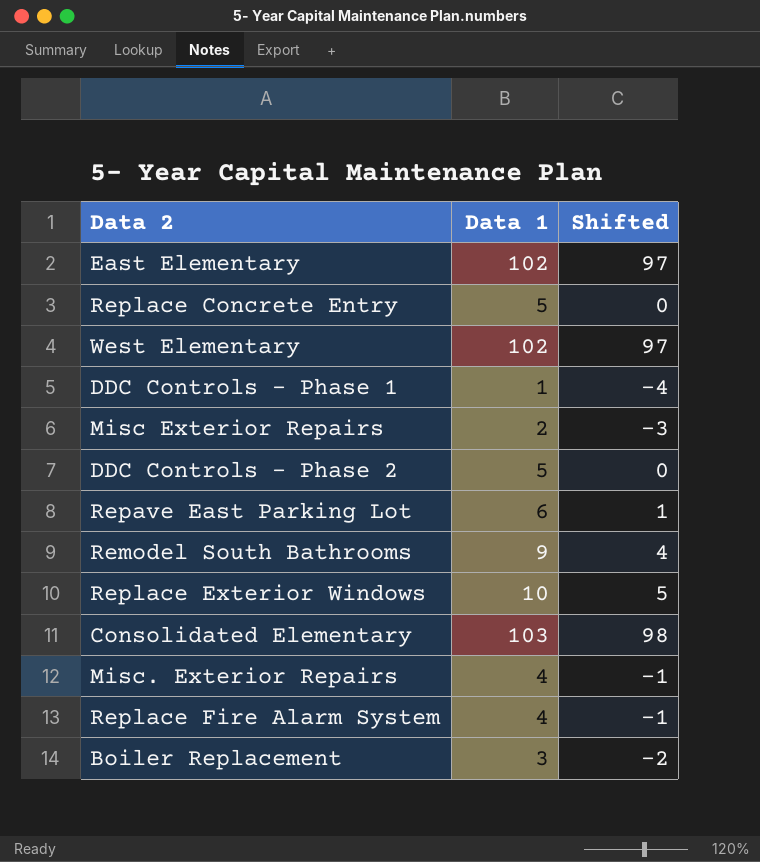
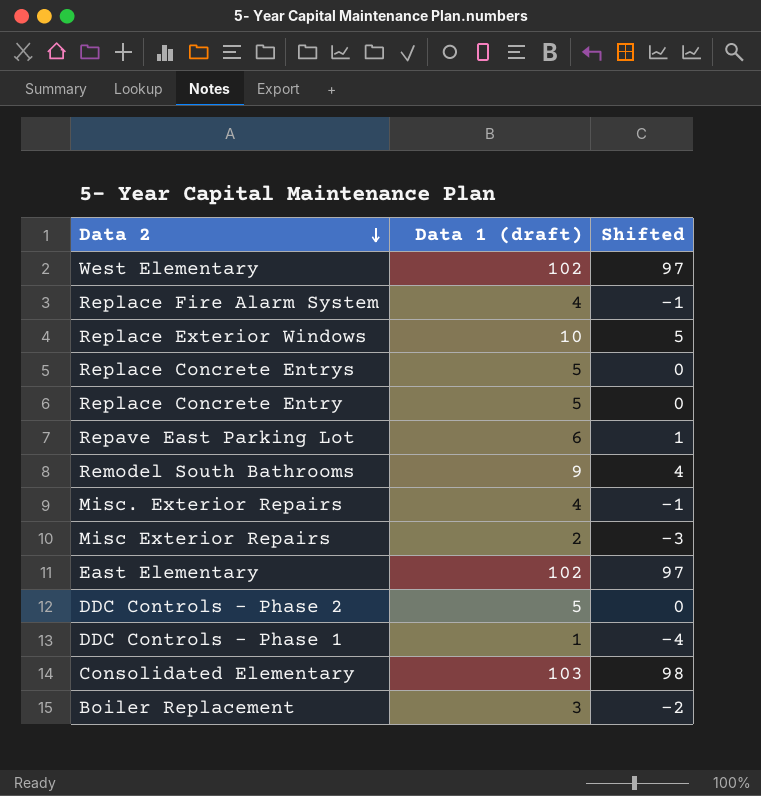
row order: none -> Data 2 descending
column name: Data 1 -> Data 1 (draft)
row Replace Concrete Entrys: none -> 5 | 0

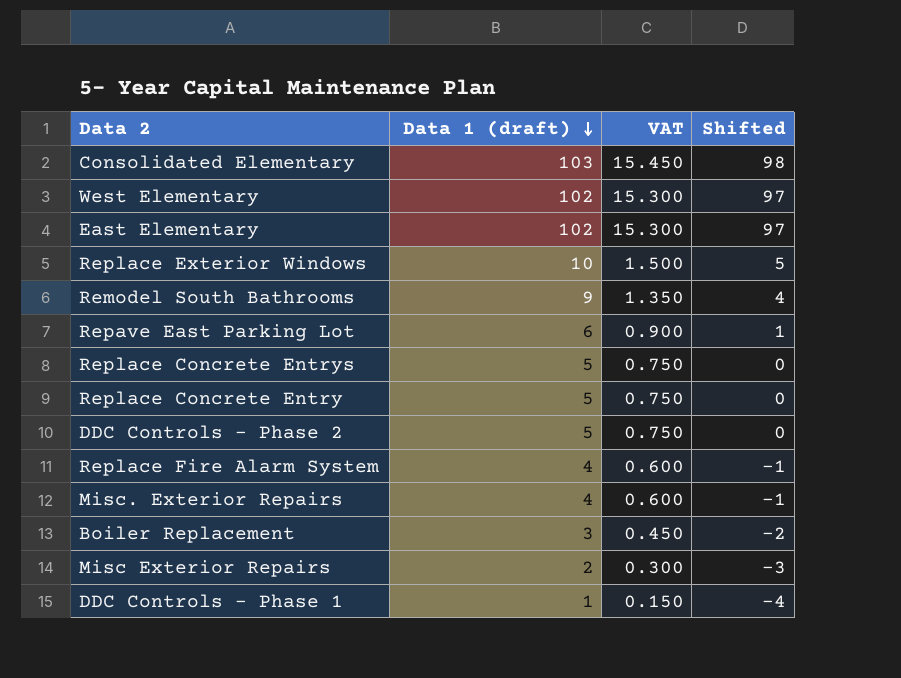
row order: Data 2 descending -> Data 1 (draft) descending
column VAT | formula: none -> [Data 1 (draft)] * 0.15

